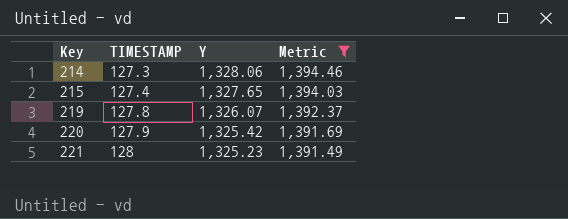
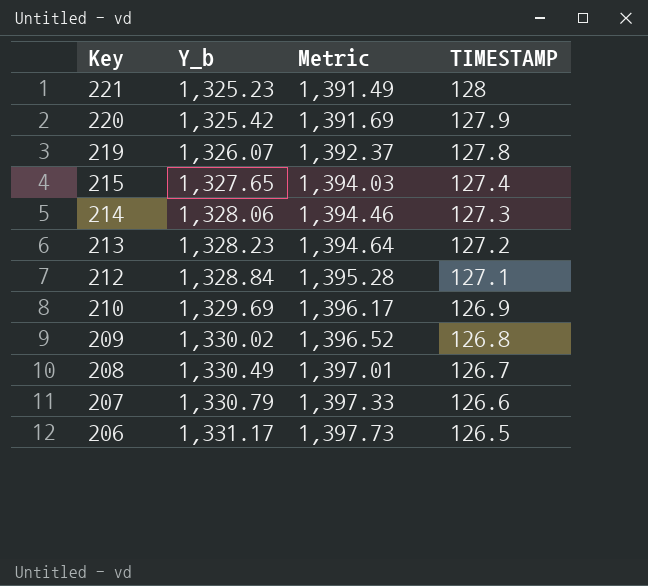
filter: Metric <= 1,394.46 -> none
row order: Key ascending -> Key descending
column name: Y -> Y_b
column TIMESTAMP | position: 2 -> 4

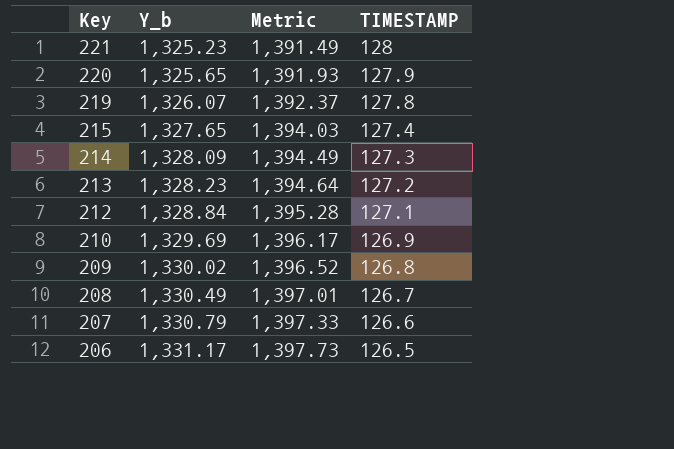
220 | Y_b: 1,325.42 -> 1,325.65
220 | Metric: 1,391.69 -> 1,391.93
214 | Y_b: 1,328.06 -> 1,328.09
214 | Metric: 1,394.46 -> 1,394.49

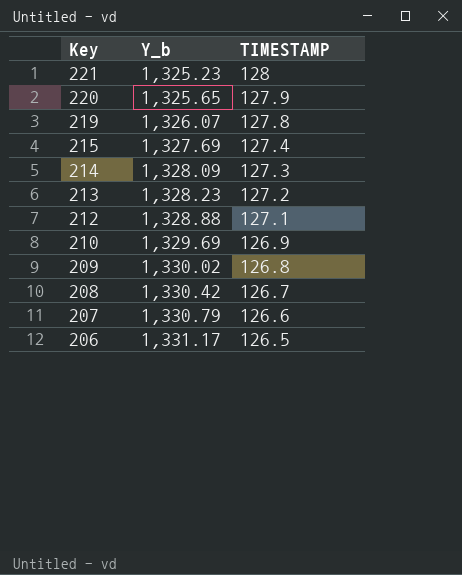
column Metric | formula: [Y_b] * 1.05 -> none
215 | Y_b: 1,327.65 -> 1,327.69
212 | Y_b: 1,328.84 -> 1,328.88
208 | Y_b: 1,330.49 -> 1,330.42

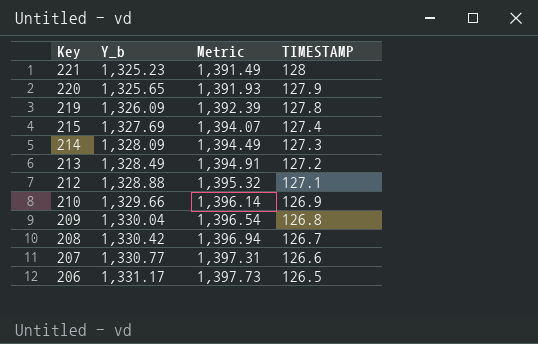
column Metric | formula: none -> [Y_b] * 1.05
219 | Y_b: 1,326.07 -> 1,326.09
213 | Y_b: 1,328.23 -> 1,328.49
210 | Y_b: 1,329.69 -> 1,329.66
209 | Y_b: 1,330.02 -> 1,330.04
207 | Y_b: 1,330.79 -> 1,330.77

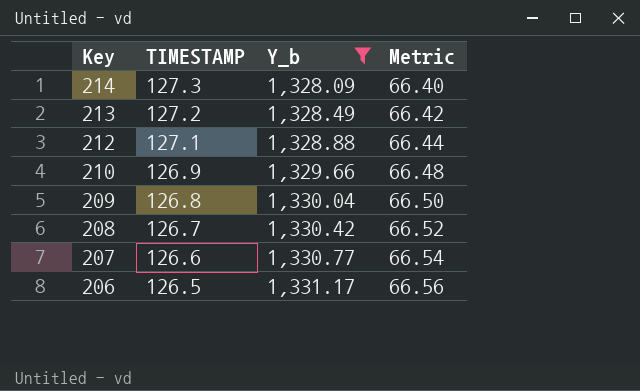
filter: none -> Y_b >= 1,328.09
column TIMESTAMP | position: 4 -> 2
column Metric | formula: [Y_b] * 1.05 -> [Y_b] * 0.05

